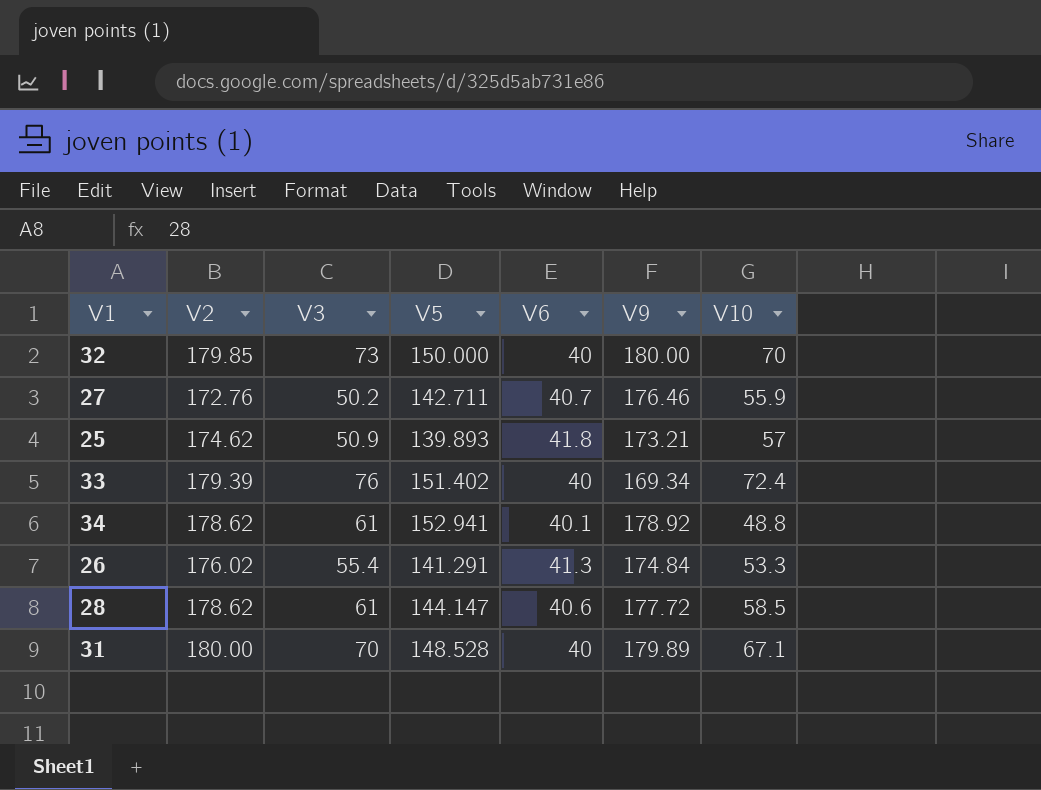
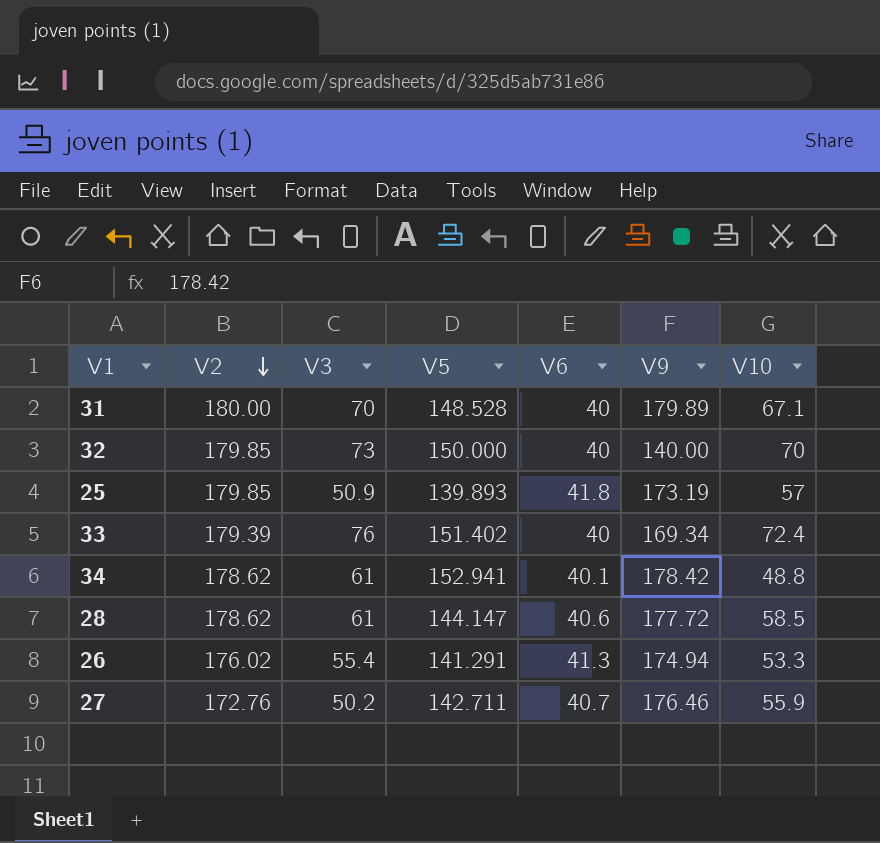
row order: none -> V2 descending
32 | V9: 180.00 -> 140.00
25 | V2: 174.62 -> 179.85
25 | V9: 173.21 -> 173.19
34 | V9: 178.92 -> 178.42
26 | V9: 174.84 -> 174.94

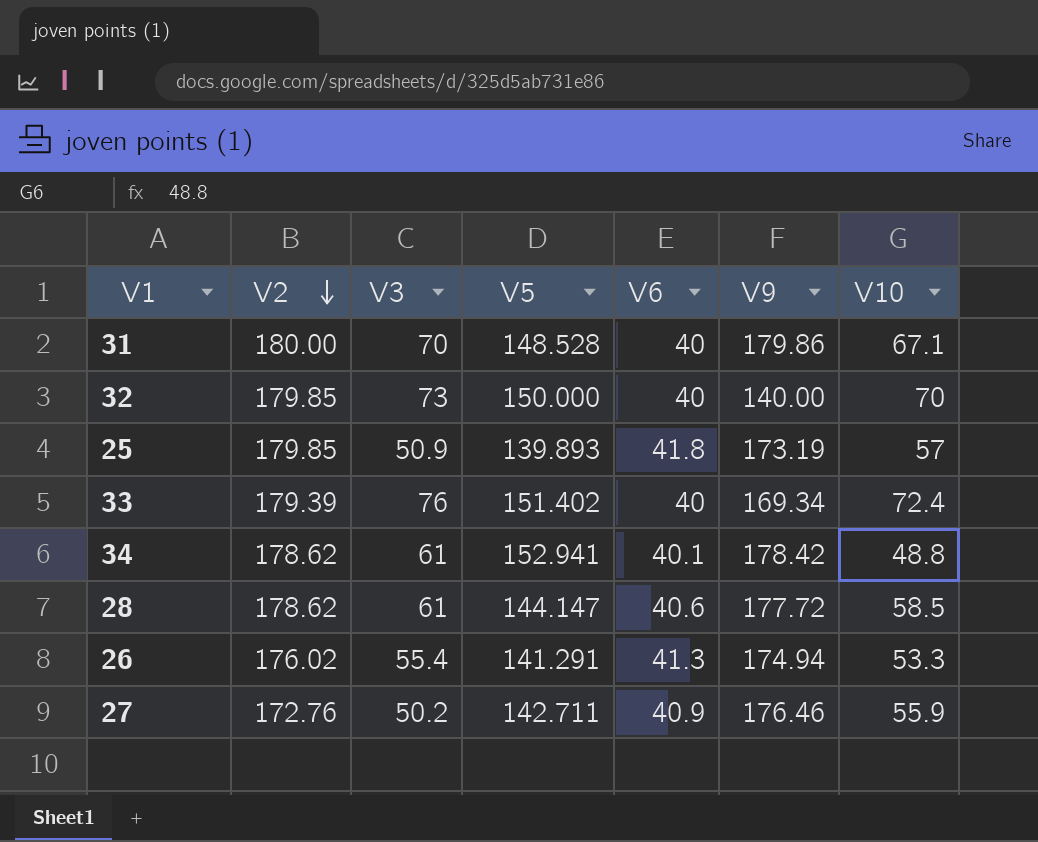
31 | V9: 179.89 -> 179.86
27 | V6: 40.7 -> 40.9

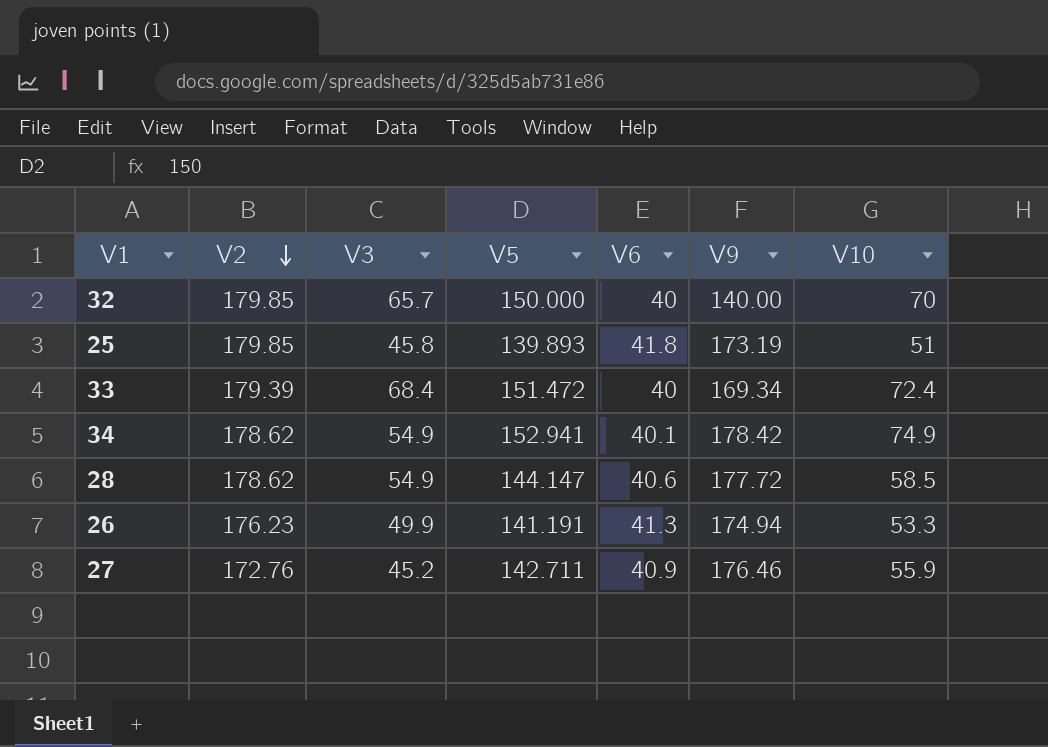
row 31: 180.00 | 70 | 148.528 | 40 | 179.86 | 67.1 -> none
32 | V3: 73 -> 65.7
25 | V3: 50.9 -> 45.8
25 | V10: 57 -> 51
33 | V3: 76 -> 68.4
33 | V5: 151.402 -> 151.472
34 | V3: 61 -> 54.9
34 | V10: 48.8 -> 74.9
28 | V3: 61 -> 54.9
26 | V2: 176.02 -> 176.23
26 | V3: 55.4 -> 49.9
26 | V5: 141.291 -> 141.191
27 | V3: 50.2 -> 45.2

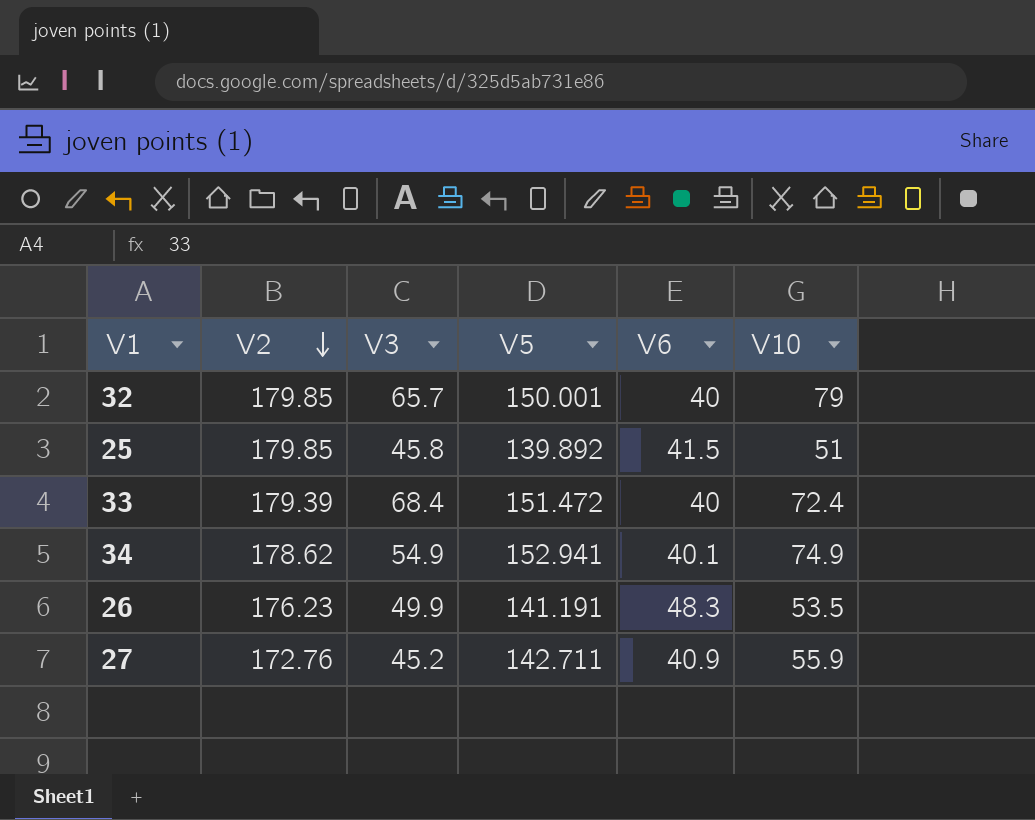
column V9 | position: 6 -> none
row 28: 178.62 | 54.9 | 144.147 | 40.6 | 177.72 | 58.5 -> none
32 | V5: 150.000 -> 150.001
32 | V10: 70 -> 79
25 | V5: 139.893 -> 139.892
25 | V6: 41.8 -> 41.5
26 | V6: 41.3 -> 48.3
26 | V10: 53.3 -> 53.5

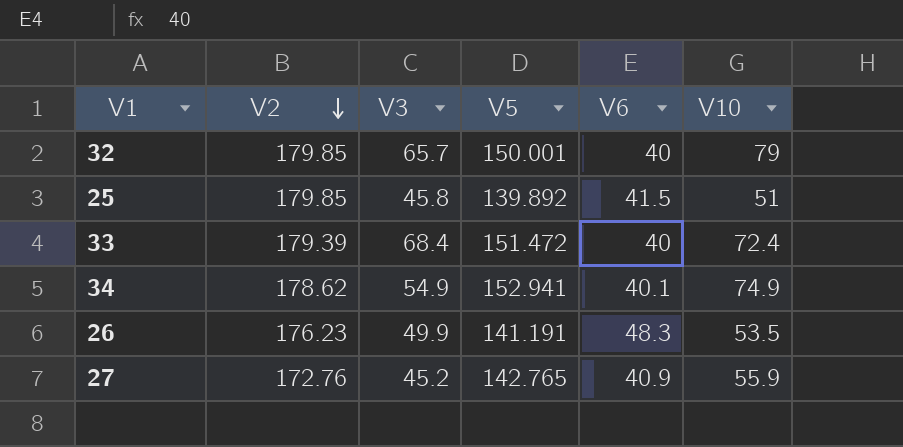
27 | V5: 142.711 -> 142.765

